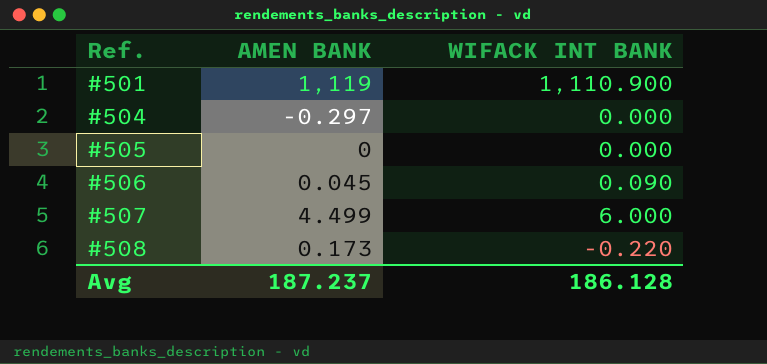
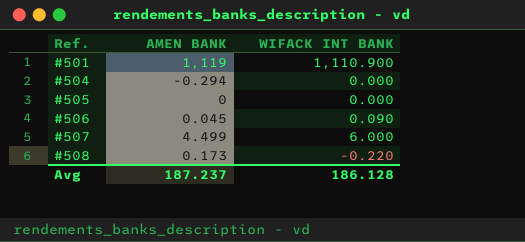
#504 | AMEN BANK: -0.297 -> -0.294

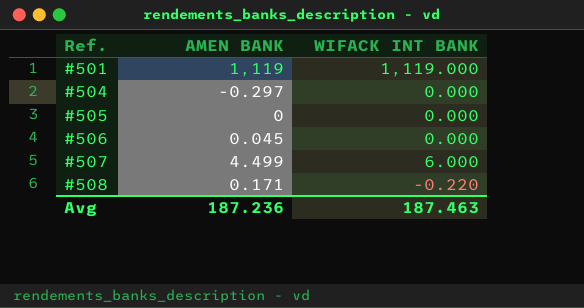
#501 | WIFACK INT BANK: 1,110.900 -> 1,119.000
#504 | AMEN BANK: -0.294 -> -0.297
#506 | WIFACK INT BANK: 0.090 -> 0.000
#508 | AMEN BANK: 0.173 -> 0.171
Avg | AMEN BANK: 187.237 -> 187.236
Avg | WIFACK INT BANK: 186.128 -> 187.463

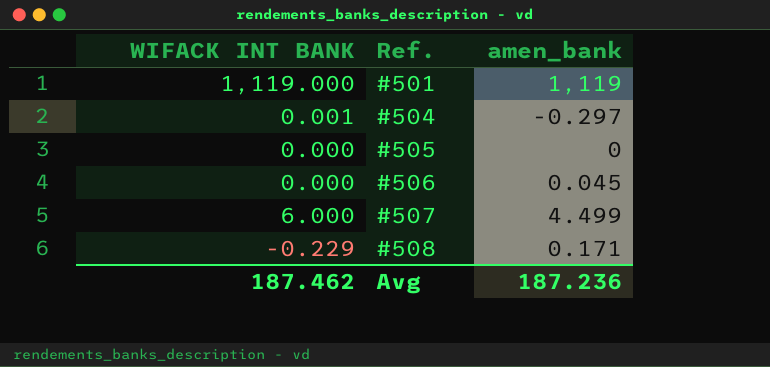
column WIFACK INT BANK | position: 3 -> 1
column name: AMEN BANK -> amen_bank
#504 | WIFACK INT BANK: 0.000 -> 0.001
#508 | WIFACK INT BANK: -0.220 -> -0.229
Avg | WIFACK INT BANK: 187.463 -> 187.462

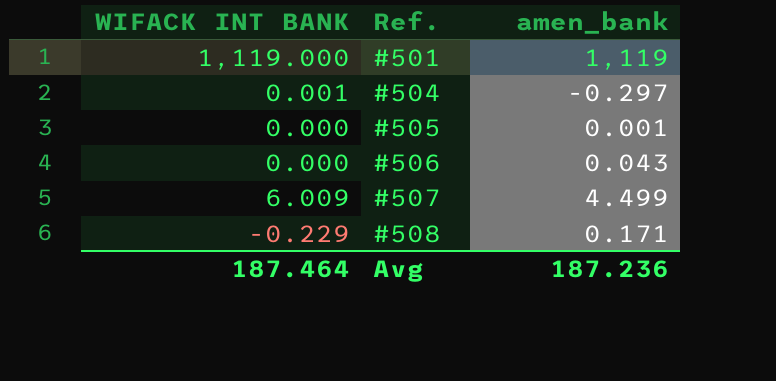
#505 | amen_bank: 0 -> 0.001
#506 | amen_bank: 0.045 -> 0.043
#507 | WIFACK INT BANK: 6.000 -> 6.009
Avg | WIFACK INT BANK: 187.462 -> 187.464

